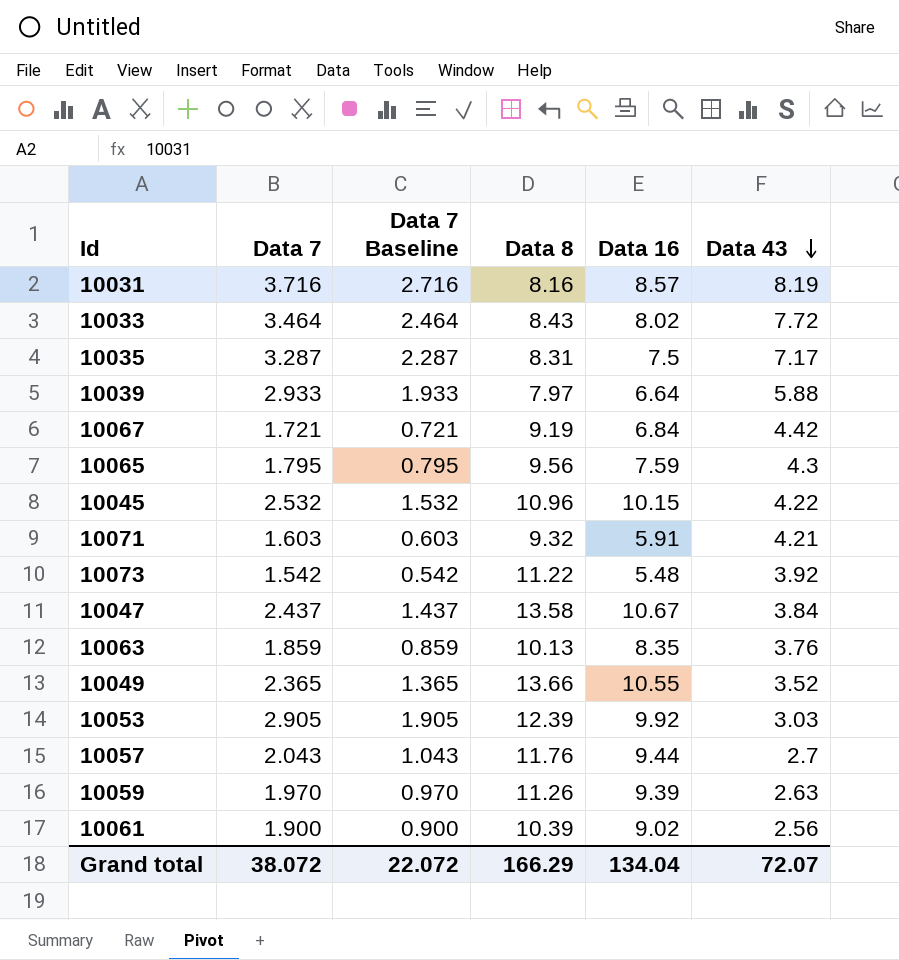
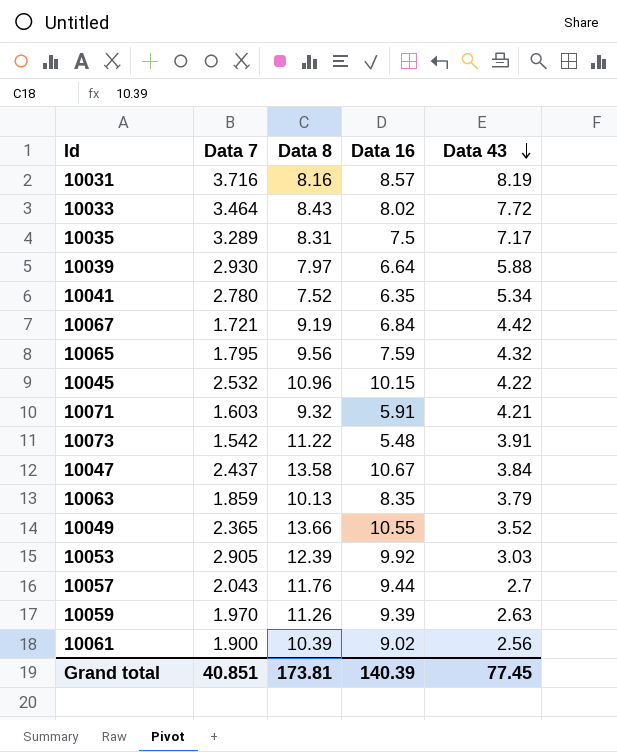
column Data 7 Baseline | formula: [Data 7] - 1 -> none
10035 | Data 7: 3.287 -> 3.289
10039 | Data 7: 2.933 -> 2.930
row 10041: none -> 2.780 | 7.52 | 6.35 | 5.34
10065 | Data 43: 4.3 -> 4.32
10073 | Data 43: 3.92 -> 3.91
10063 | Data 43: 3.76 -> 3.79
Grand total | Data 7: 38.072 -> 40.851
Grand total | Data 8: 166.29 -> 173.81
Grand total | Data 16: 134.04 -> 140.39
Grand total | Data 43: 72.07 -> 77.45

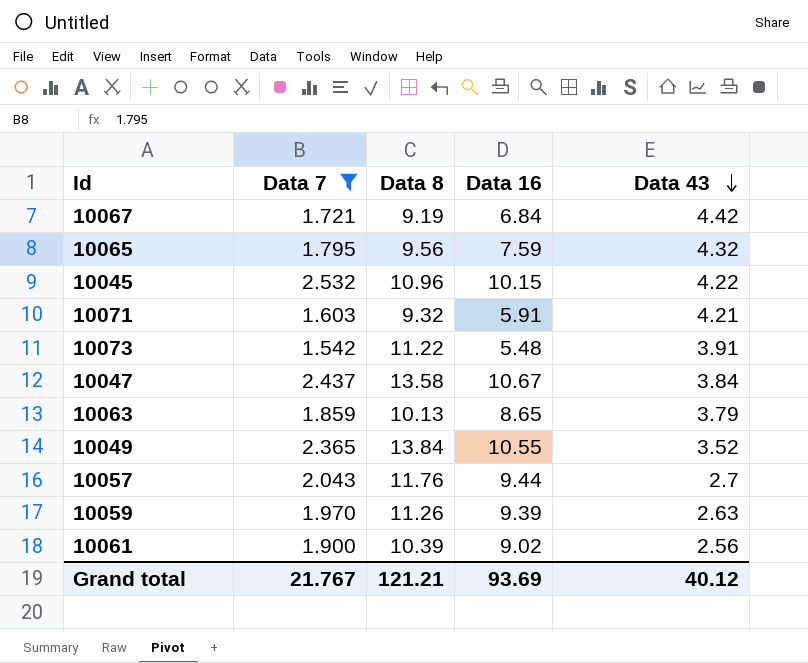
filter: none -> Data 7 <= 2.532
10063 | Data 16: 8.35 -> 8.65
10049 | Data 8: 13.66 -> 13.84
Grand total | Data 7: 40.851 -> 21.767
Grand total | Data 8: 173.81 -> 121.21
Grand total | Data 16: 140.39 -> 93.69
Grand total | Data 43: 77.45 -> 40.12

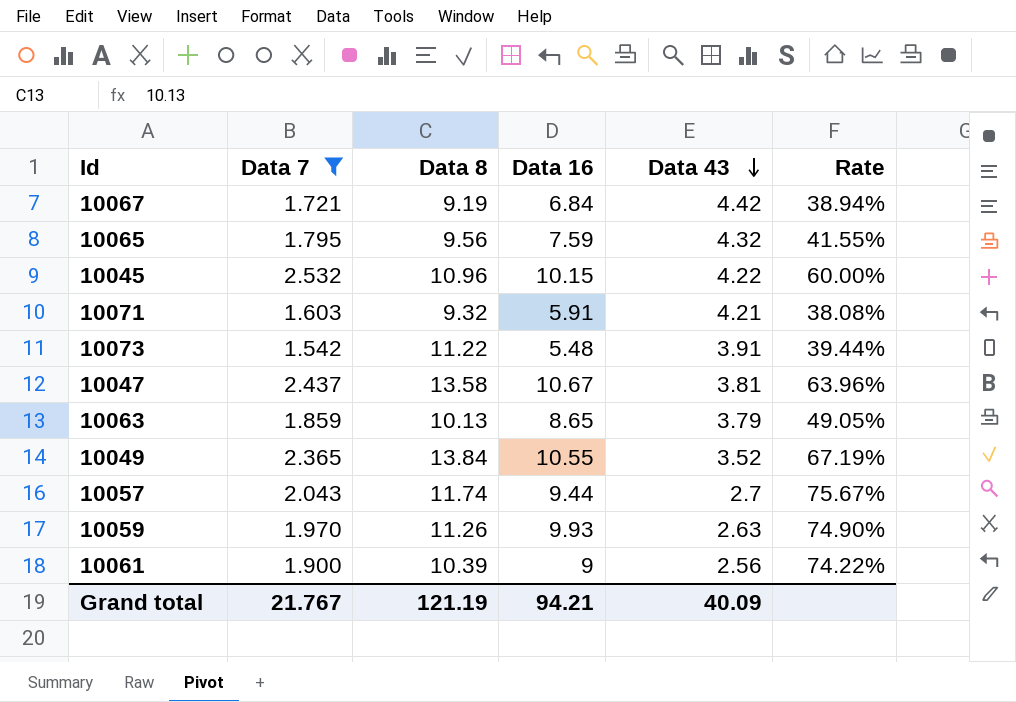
column Rate | formula: none -> [Data 7] / [Data 43]
10047 | Data 43: 3.84 -> 3.81
10057 | Data 8: 11.76 -> 11.74
10059 | Data 16: 9.39 -> 9.93
10061 | Data 16: 9.02 -> 9
Grand total | Data 8: 121.21 -> 121.19
Grand total | Data 16: 93.69 -> 94.21
Grand total | Data 43: 40.12 -> 40.09

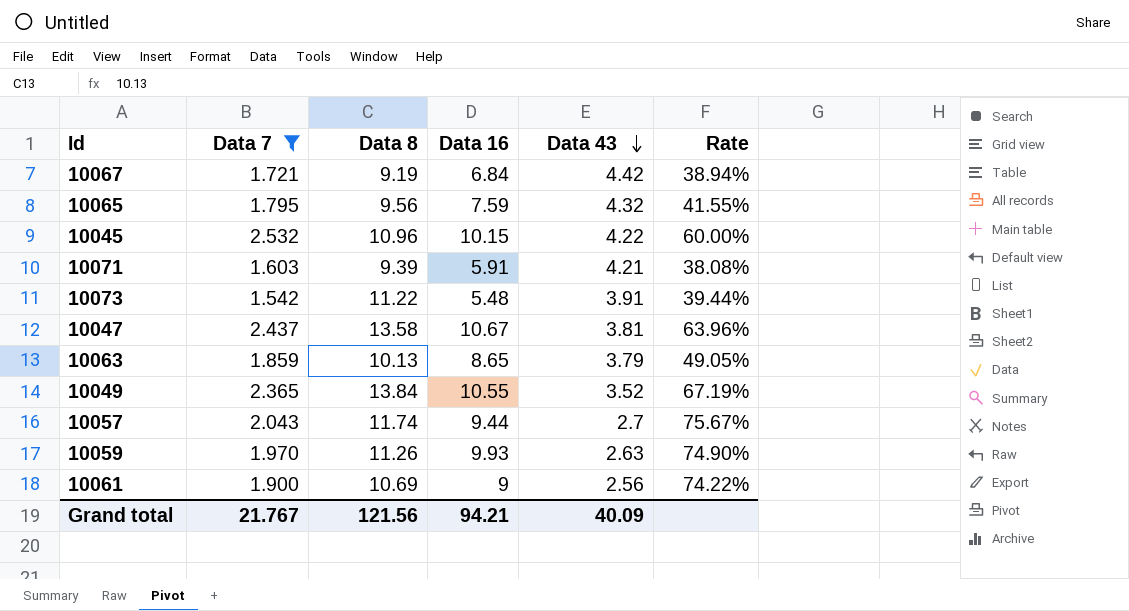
10071 | Data 8: 9.32 -> 9.39
10061 | Data 8: 10.39 -> 10.69
Grand total | Data 8: 121.19 -> 121.56

